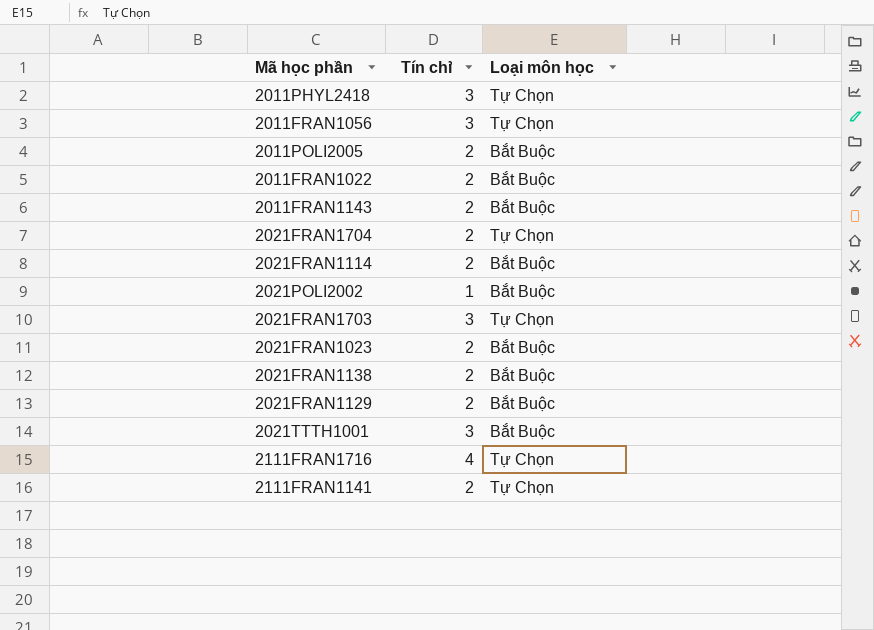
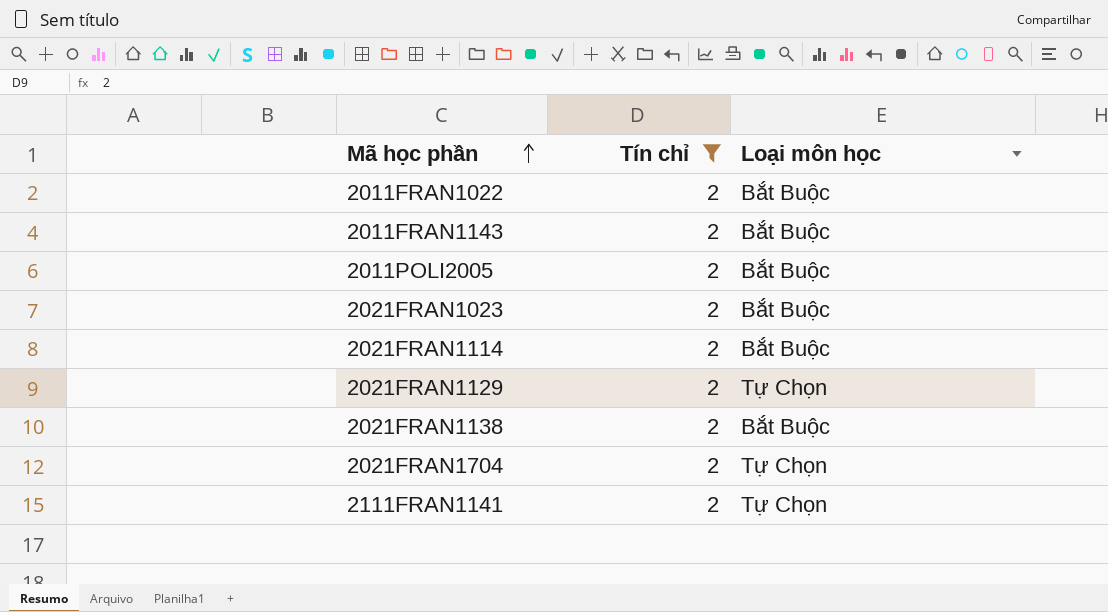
filter: none -> Tín chỉ = 2
row order: none -> Mã học phần ascending
2021FRAN1129 | Loại môn học: Bắt Buộc -> Tự Chọn

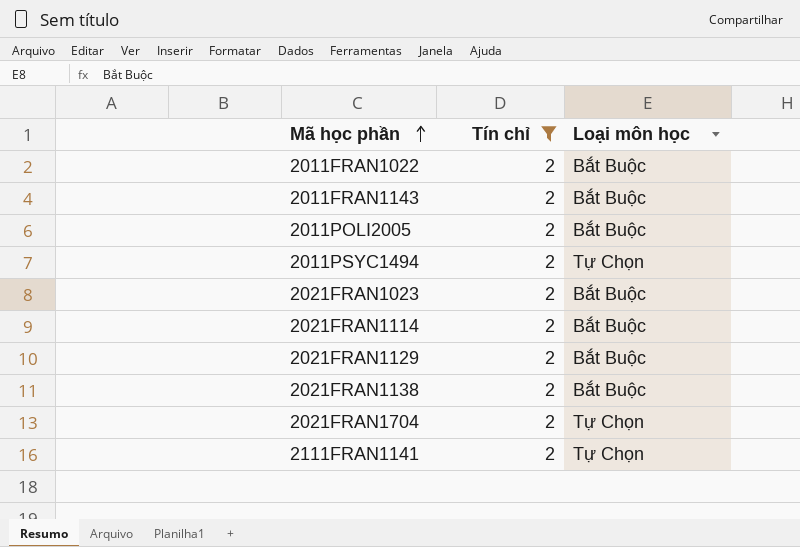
row 2011PSYC1494: none -> 2 | Tự Chọn
2021FRAN1129 | Loại môn học: Tự Chọn -> Bắt Buộc

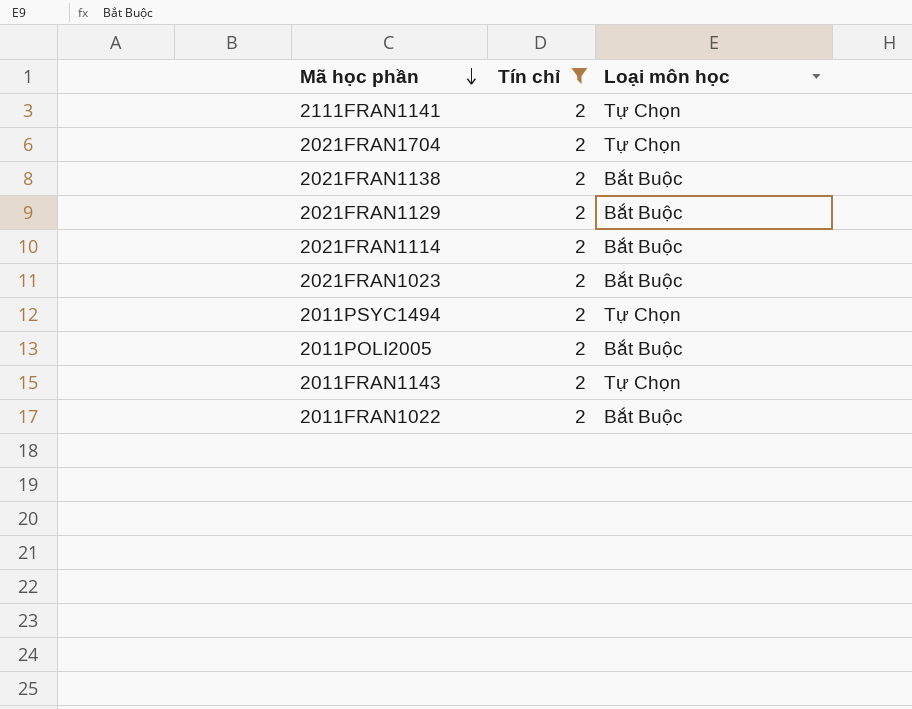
row order: Mã học phần ascending -> Mã học phần descending
2011FRAN1143 | Loại môn học: Bắt Buộc -> Tự Chọn

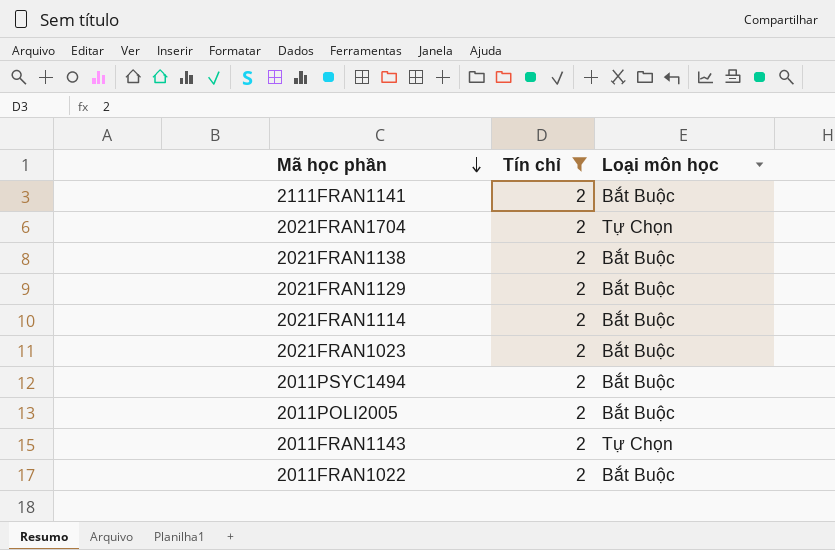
2111FRAN1141 | Loại môn học: Tự Chọn -> Bắt Buộc
2011PSYC1494 | Loại môn học: Tự Chọn -> Bắt Buộc

